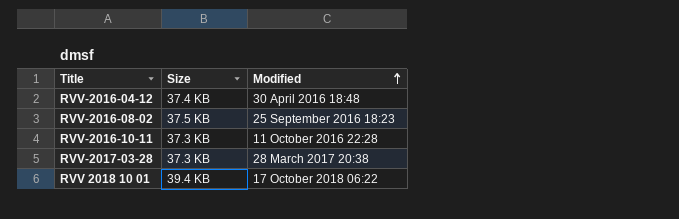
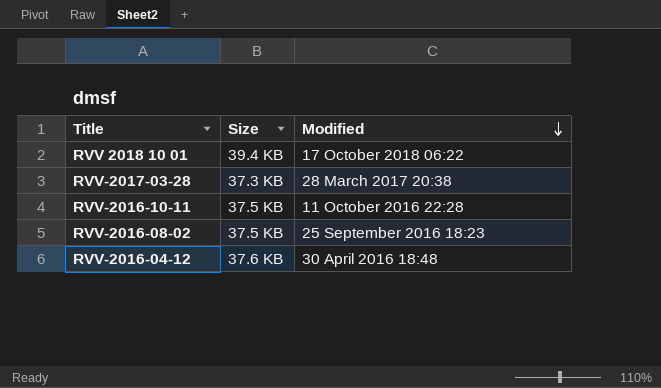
row order: Modified ascending -> Modified descending
RVV-2016-10-11 | Size: 37.3 KB -> 37.5 KB
RVV-2016-04-12 | Size: 37.4 KB -> 37.6 KB

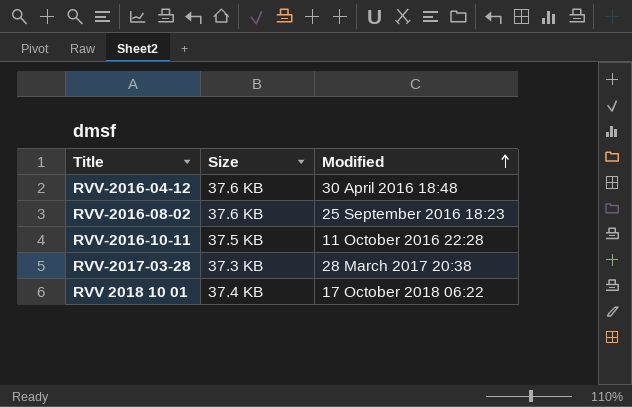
row order: Modified descending -> Modified ascending
RVV-2016-08-02 | Size: 37.5 KB -> 37.6 KB
RVV 2018 10 01 | Size: 39.4 KB -> 37.4 KB

